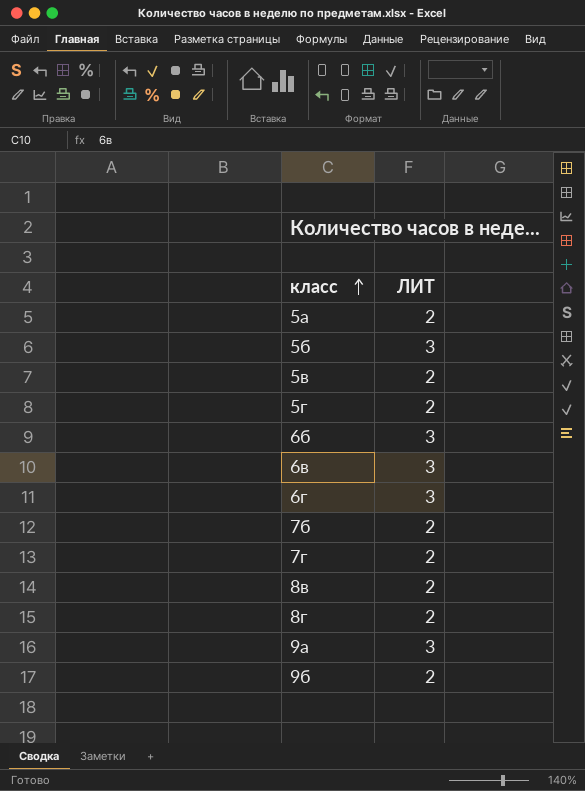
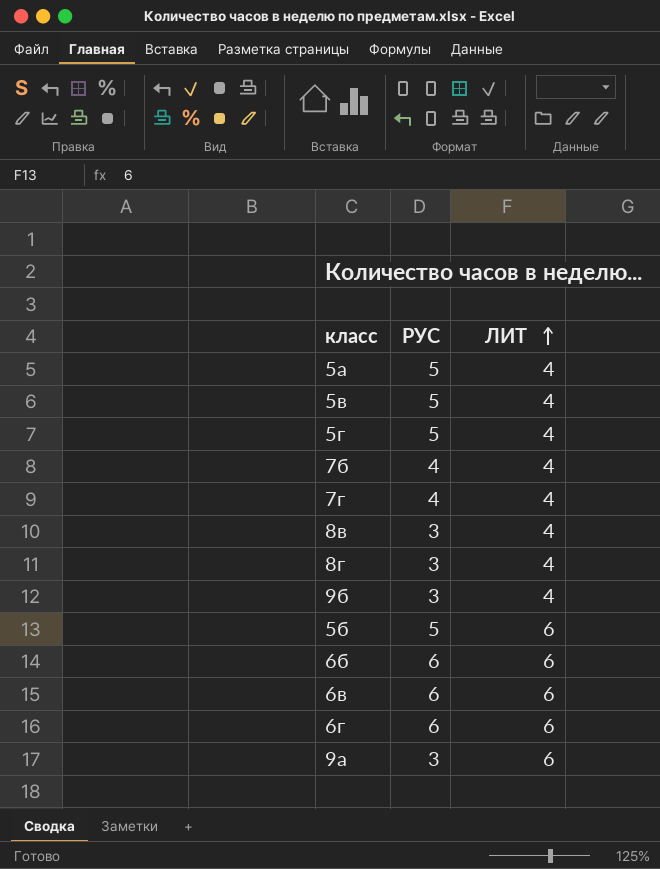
row order: класс ascending -> ЛИТ ascending
column РУС | position: none -> 2
5а | ЛИТ: 2 -> 4
5в | ЛИТ: 2 -> 4
5г | ЛИТ: 2 -> 4
7б | ЛИТ: 2 -> 4
7г | ЛИТ: 2 -> 4
8в | ЛИТ: 2 -> 4
8г | ЛИТ: 2 -> 4
9б | ЛИТ: 2 -> 4
5б | ЛИТ: 3 -> 6
6б | ЛИТ: 3 -> 6
6в | ЛИТ: 3 -> 6
6г | ЛИТ: 3 -> 6
9а | ЛИТ: 3 -> 6

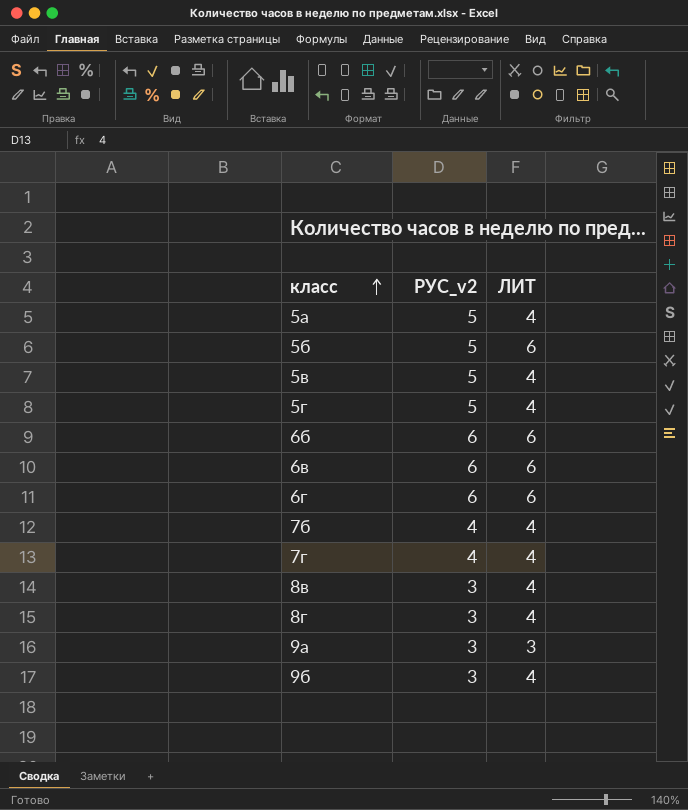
row order: ЛИТ ascending -> класс ascending
column name: РУС -> РУС_v2
9а | ЛИТ: 6 -> 3

